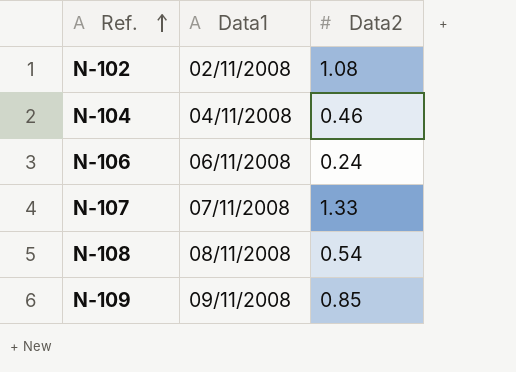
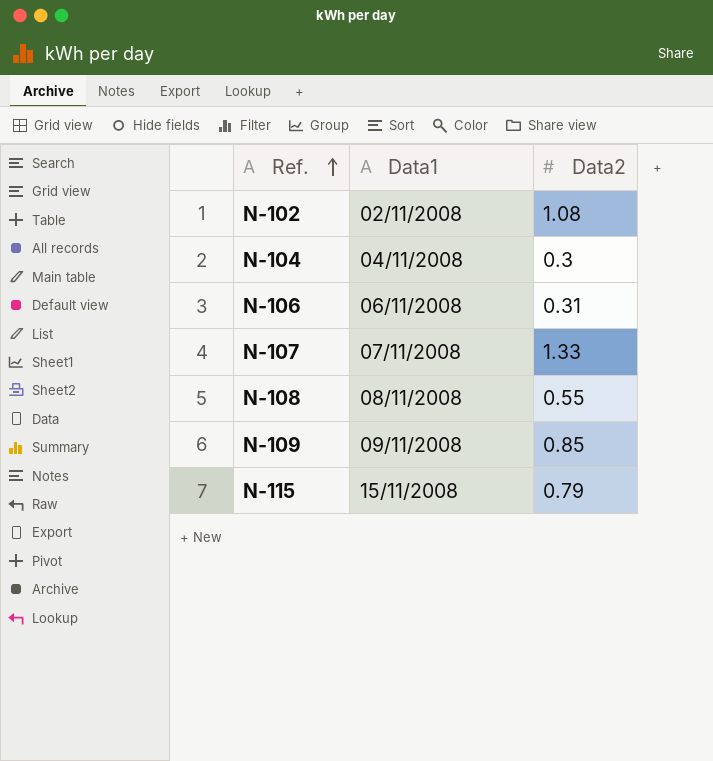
N-104 | Data2: 0.46 -> 0.3
N-106 | Data2: 0.24 -> 0.31
N-108 | Data2: 0.54 -> 0.55
row N-115: none -> 15/11/2008 | 0.79

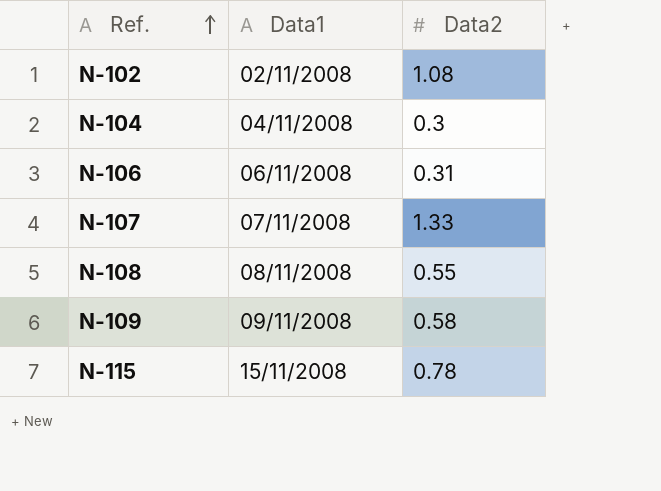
N-109 | Data2: 0.85 -> 0.58
N-115 | Data2: 0.79 -> 0.78

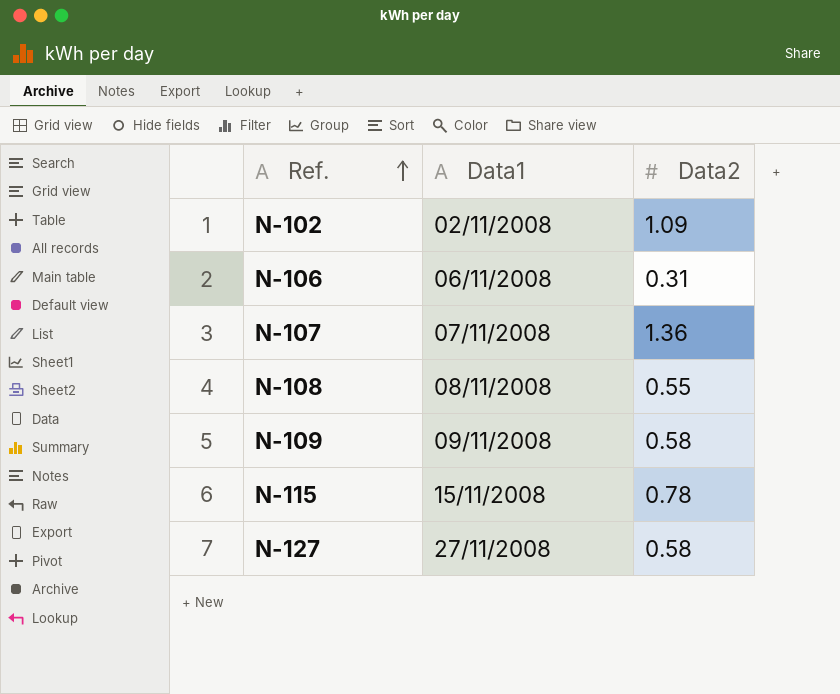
row N-104: 04/11/2008 | 0.3 -> none
N-102 | Data2: 1.08 -> 1.09
N-107 | Data2: 1.33 -> 1.36
row N-127: none -> 27/11/2008 | 0.58

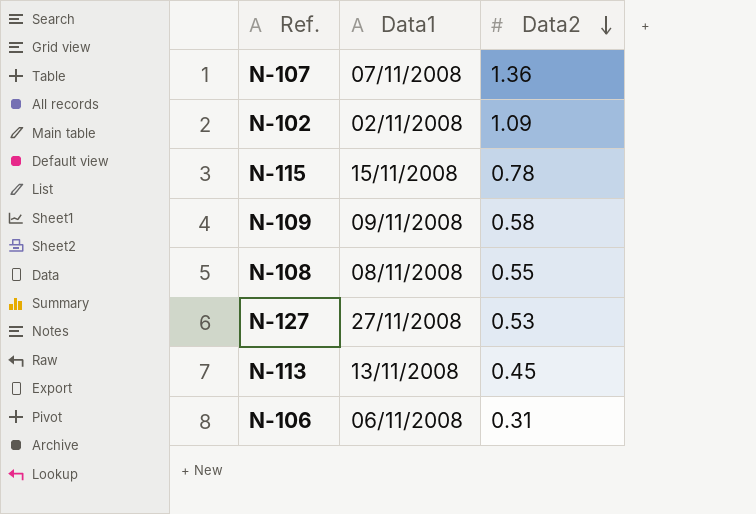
row order: Ref. ascending -> Data2 descending
N-127 | Data2: 0.58 -> 0.53
row N-113: none -> 13/11/2008 | 0.45

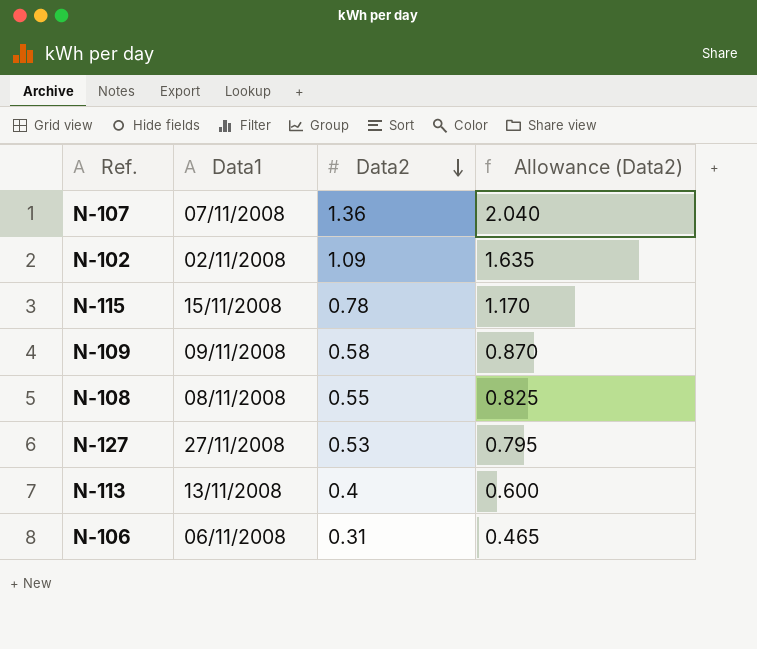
column Allowance (Data2) | formula: none -> [Data2] * 1.5
N-113 | Data2: 0.45 -> 0.4

